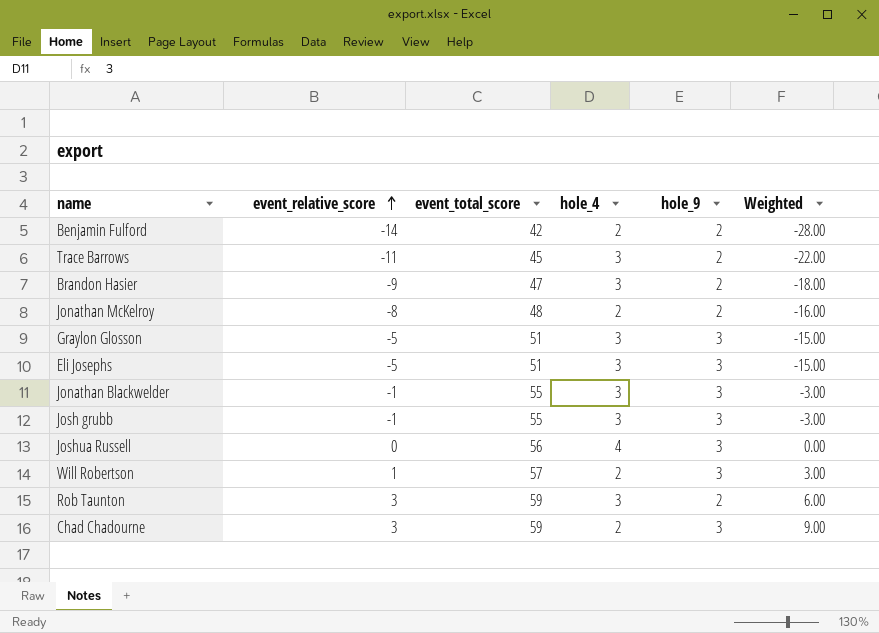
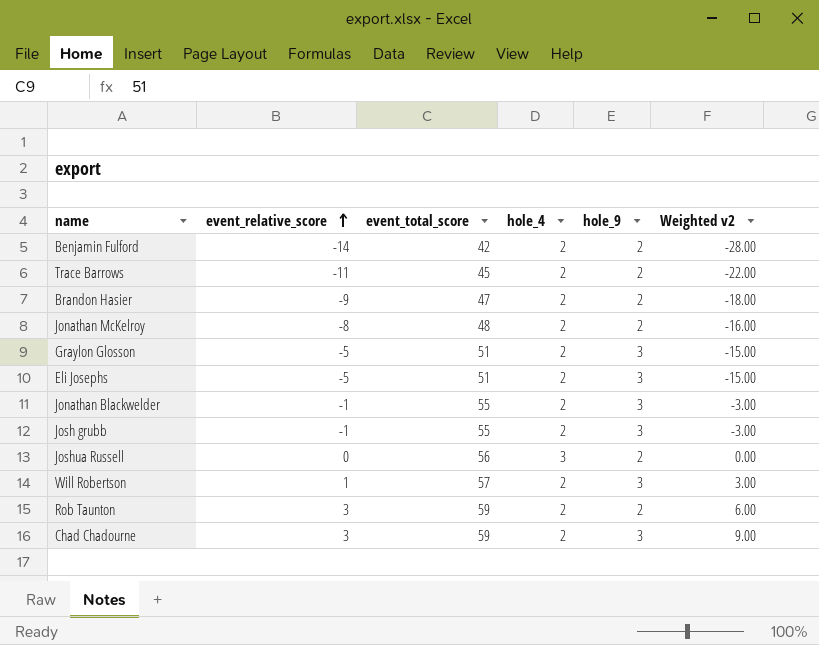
column name: Weighted -> Weighted v2
Trace Barrows | hole_4: 3 -> 2
Brandon Hasier | hole_4: 3 -> 2
Graylon Glosson | hole_4: 3 -> 2
Eli Josephs | hole_4: 3 -> 2
Jonathan Blackwelder | hole_4: 3 -> 2
Josh grubb | hole_4: 3 -> 2
Joshua Russell | hole_4: 4 -> 3
Joshua Russell | hole_9: 3 -> 2
Rob Taunton | hole_4: 3 -> 2

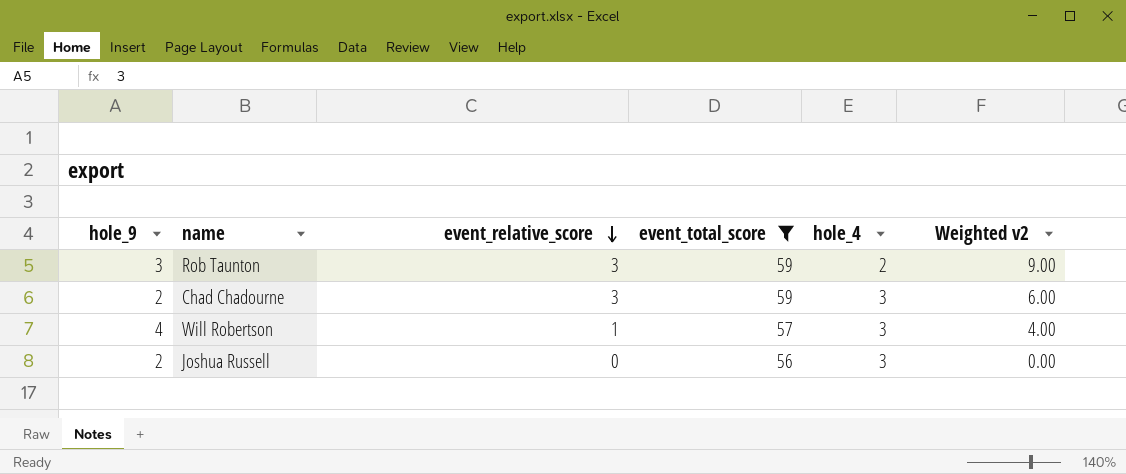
filter: none -> event_total_score >= 56
row order: event_relative_score ascending -> event_relative_score descending
column hole_9 | position: 5 -> 1
Rob Taunton | hole_9: 2 -> 3
Rob Taunton | Weighted v2: 6.00 -> 9.00
Chad Chadourne | hole_9: 3 -> 2
Chad Chadourne | hole_4: 2 -> 3
Chad Chadourne | Weighted v2: 9.00 -> 6.00
Will Robertson | hole_9: 3 -> 4
Will Robertson | hole_4: 2 -> 3
Will Robertson | Weighted v2: 3.00 -> 4.00

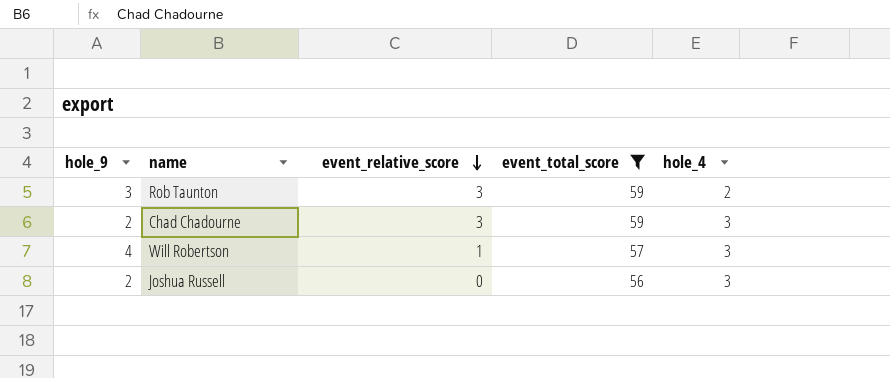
column Weighted v2 | formula: [hole_9] * [event_relative_score] -> none

